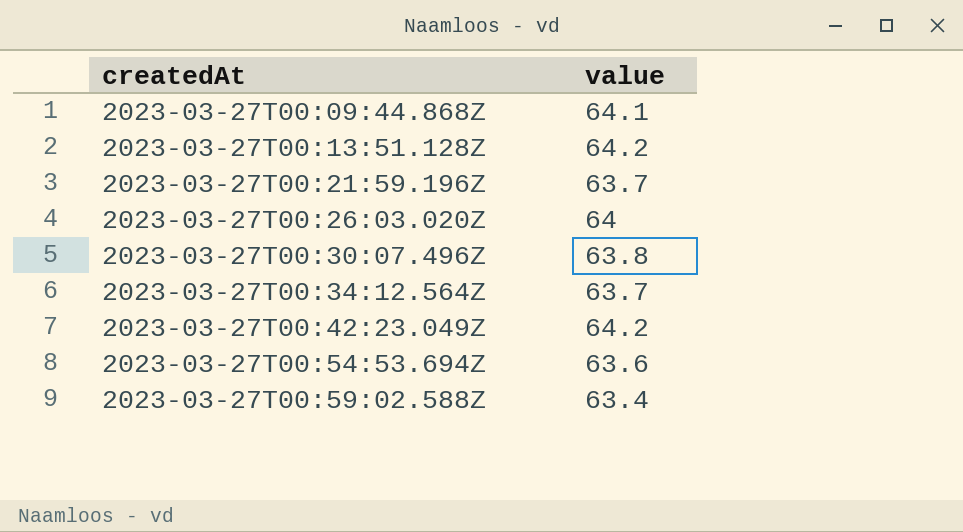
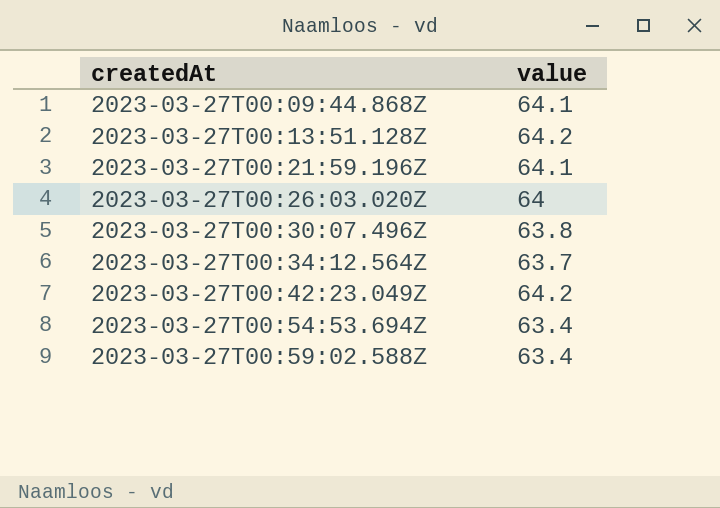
2023-03-27T00:21:59.196Z | value: 63.7 -> 64.1
2023-03-27T00:54:53.694Z | value: 63.6 -> 63.4

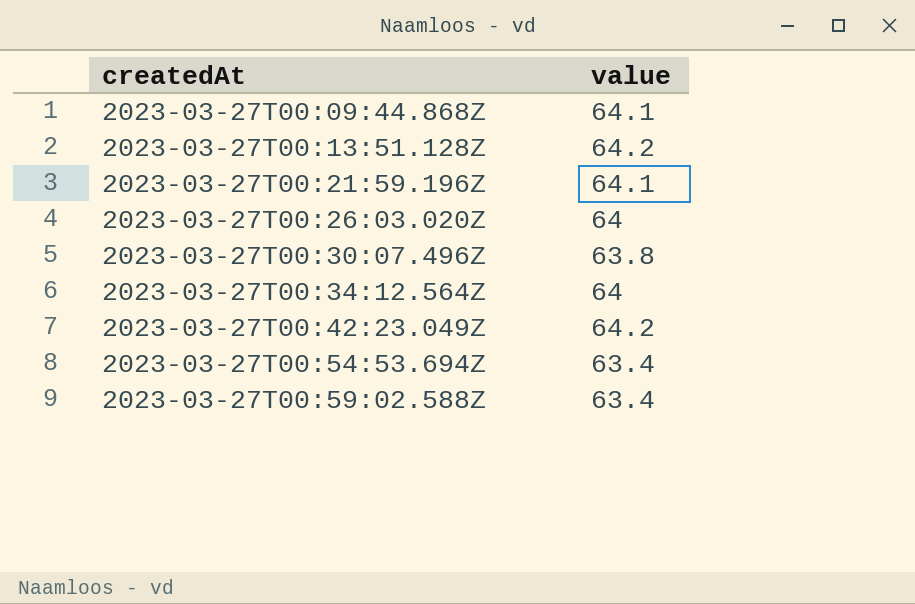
2023-03-27T00:34:12.564Z | value: 63.7 -> 64

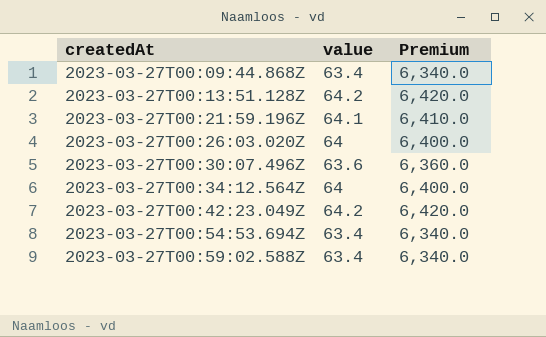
column Premium | formula: none -> [value] * 100
2023-03-27T00:09:44.868Z | value: 64.1 -> 63.4
2023-03-27T00:30:07.496Z | value: 63.8 -> 63.6

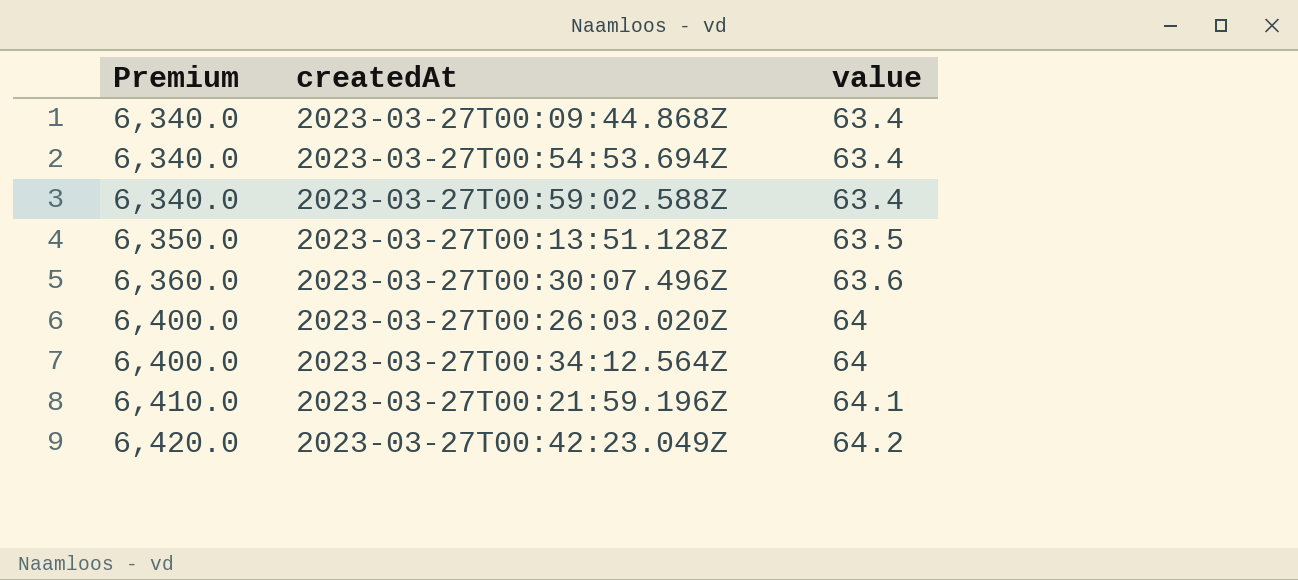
row order: createdAt ascending -> Premium ascending
column Premium | position: 3 -> 1
2023-03-27T00:13:51.128Z | Premium: 6,420.0 -> 6,350.0
2023-03-27T00:13:51.128Z | value: 64.2 -> 63.5

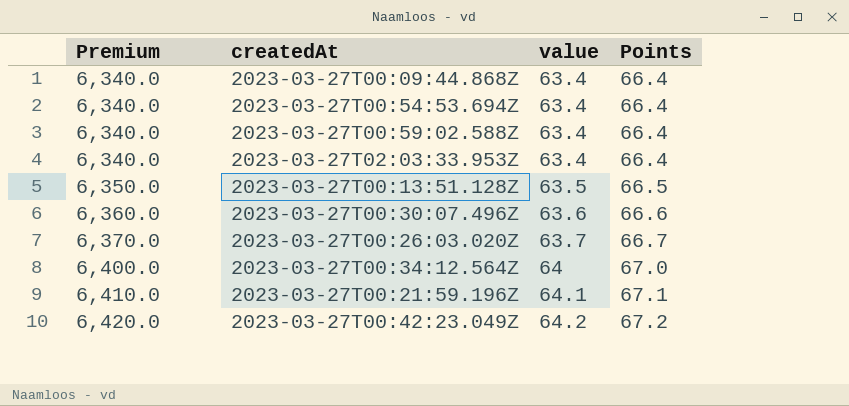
column Points | formula: none -> [value] + 3
row 2023-03-27T02:03:33.953Z: none -> 6,340.0 | 63.4 | 66.4
2023-03-27T00:26:03.020Z | Premium: 6,400.0 -> 6,370.0
2023-03-27T00:26:03.020Z | value: 64 -> 63.7

